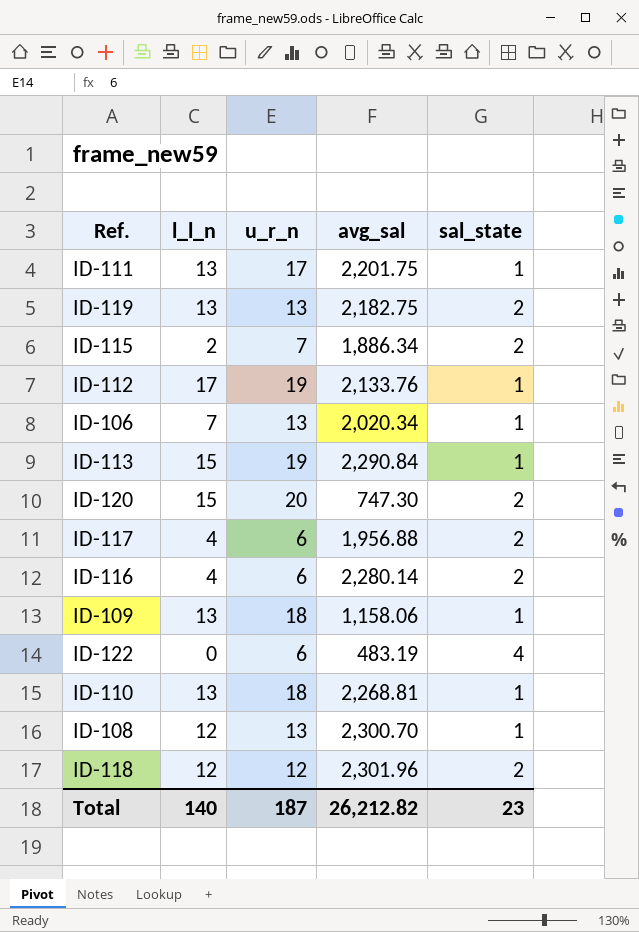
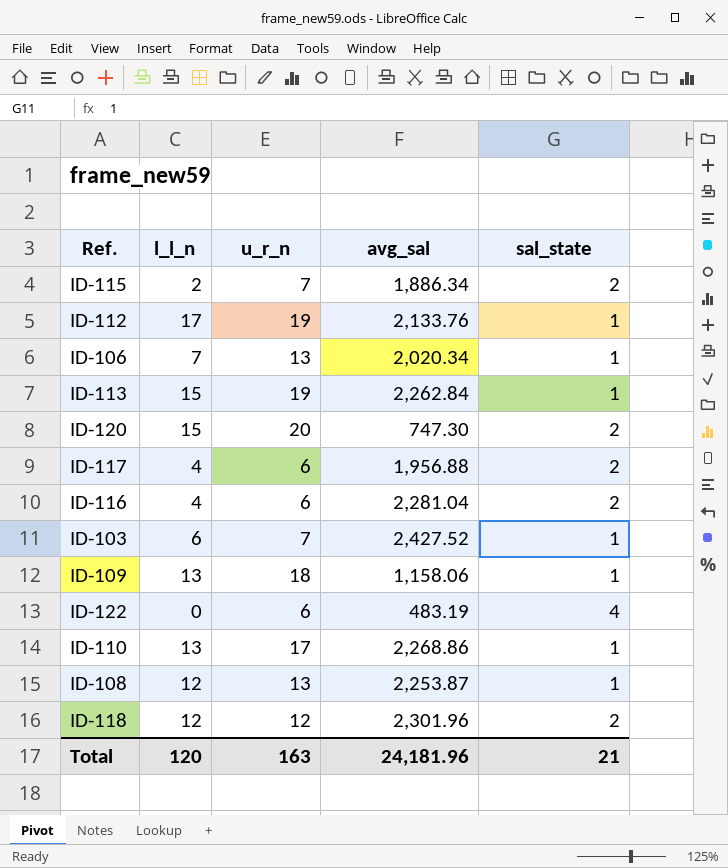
row ID-111: 13 | 17 | 2,201.75 | 1 -> none
row ID-119: 13 | 13 | 2,182.75 | 2 -> none
ID-113 | avg_sal: 2,290.84 -> 2,262.84
ID-116 | avg_sal: 2,280.14 -> 2,281.04
row ID-103: none -> 6 | 7 | 2,427.52 | 1
ID-110 | u_r_n: 18 -> 17
ID-110 | avg_sal: 2,268.81 -> 2,268.86
ID-108 | avg_sal: 2,300.70 -> 2,253.87
Total | l_l_n: 140 -> 120
Total | u_r_n: 187 -> 163
Total | avg_sal: 26,212.82 -> 24,181.96
Total | sal_state: 23 -> 21

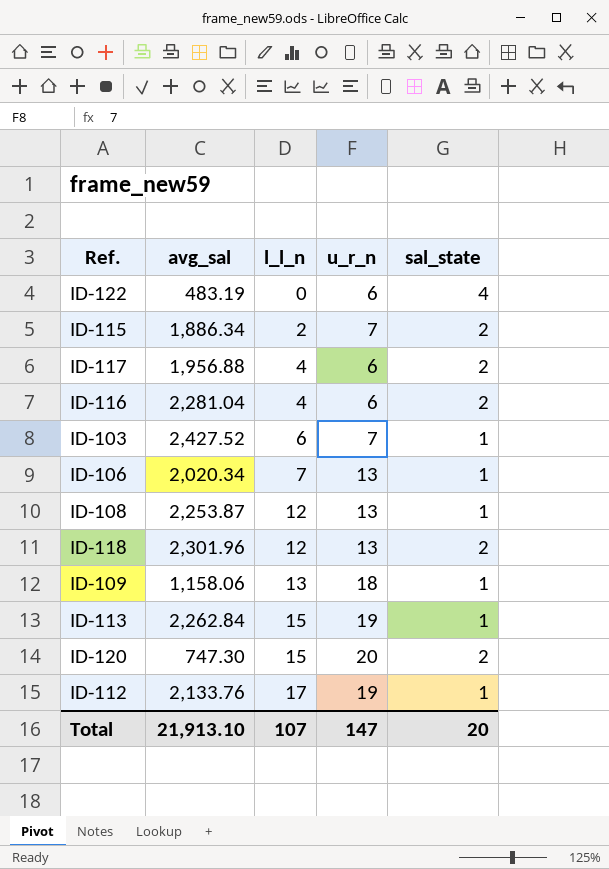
row order: none -> l_l_n ascending
column avg_sal | position: 4 -> 2
row ID-110: 13 | 17 | 2,268.86 | 1 -> none
ID-118 | u_r_n: 12 -> 13
Total | avg_sal: 24,181.96 -> 21,913.10
Total | l_l_n: 120 -> 107
Total | u_r_n: 163 -> 147
Total | sal_state: 21 -> 20

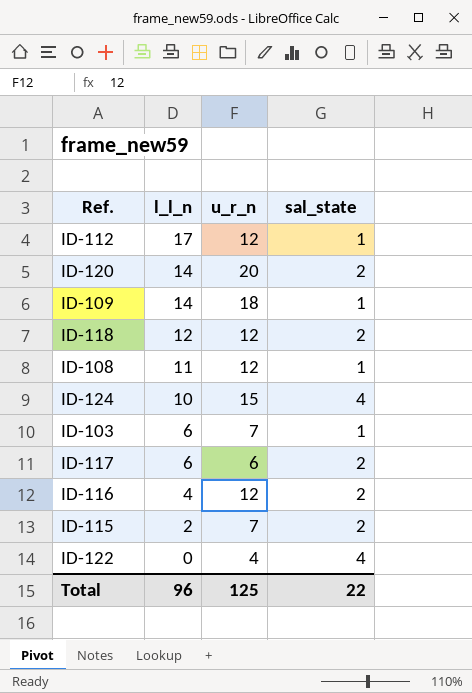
row order: l_l_n ascending -> l_l_n descending
column avg_sal | position: 2 -> none
row ID-106: 2,020.34 | 7 | 13 | 1 -> none
row ID-113: 2,262.84 | 15 | 19 | 1 -> none
ID-112 | u_r_n: 19 -> 12
ID-120 | l_l_n: 15 -> 14
ID-109 | l_l_n: 13 -> 14
ID-118 | u_r_n: 13 -> 12
ID-108 | l_l_n: 12 -> 11
ID-108 | u_r_n: 13 -> 12
row ID-124: none -> 10 | 15 | 4
ID-117 | l_l_n: 4 -> 6
ID-116 | u_r_n: 6 -> 12
ID-122 | u_r_n: 6 -> 4
Total | l_l_n: 107 -> 96
Total | u_r_n: 147 -> 125
Total | sal_state: 20 -> 22

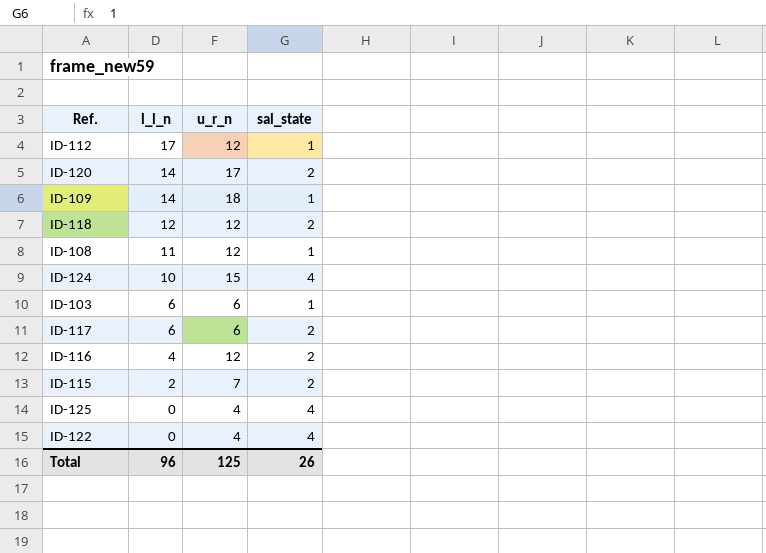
ID-120 | u_r_n: 20 -> 17
ID-103 | u_r_n: 7 -> 6
row ID-125: none -> 0 | 4 | 4
Total | sal_state: 22 -> 26

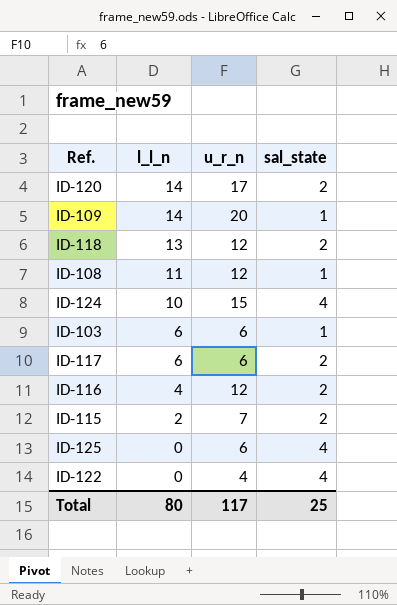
row ID-112: 17 | 12 | 1 -> none
ID-109 | u_r_n: 18 -> 20
ID-118 | l_l_n: 12 -> 13
ID-125 | u_r_n: 4 -> 6
Total | l_l_n: 96 -> 80
Total | u_r_n: 125 -> 117
Total | sal_state: 26 -> 25

